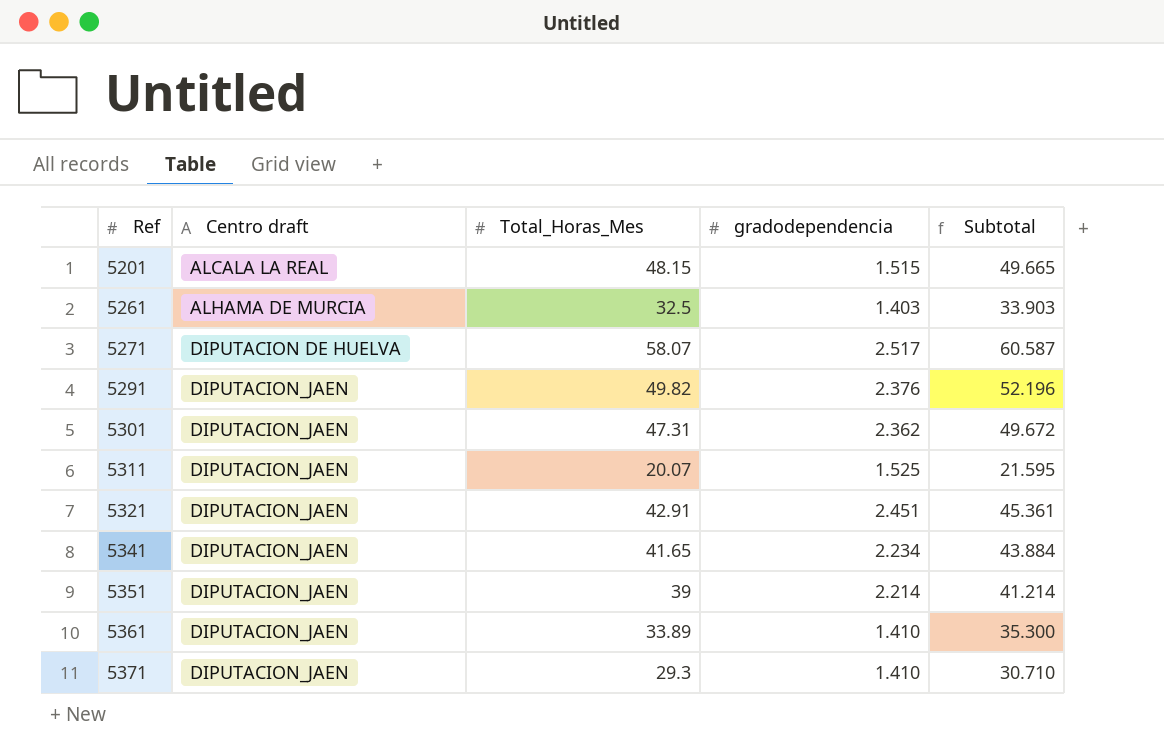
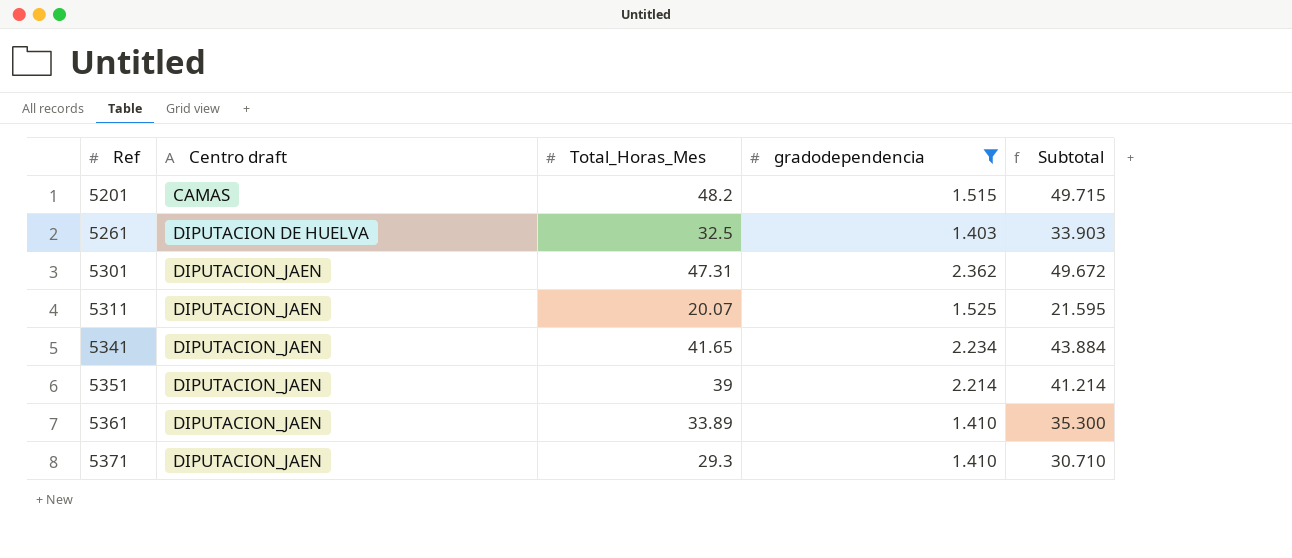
filter: none -> gradodependencia <= 2.362
5201 | Centro draft: ALCALA LA REAL -> CAMAS
5201 | Total_Horas_Mes: 48.15 -> 48.2
5201 | Subtotal: 49.665 -> 49.715
5261 | Centro draft: ALHAMA DE MURCIA -> DIPUTACION DE HUELVA

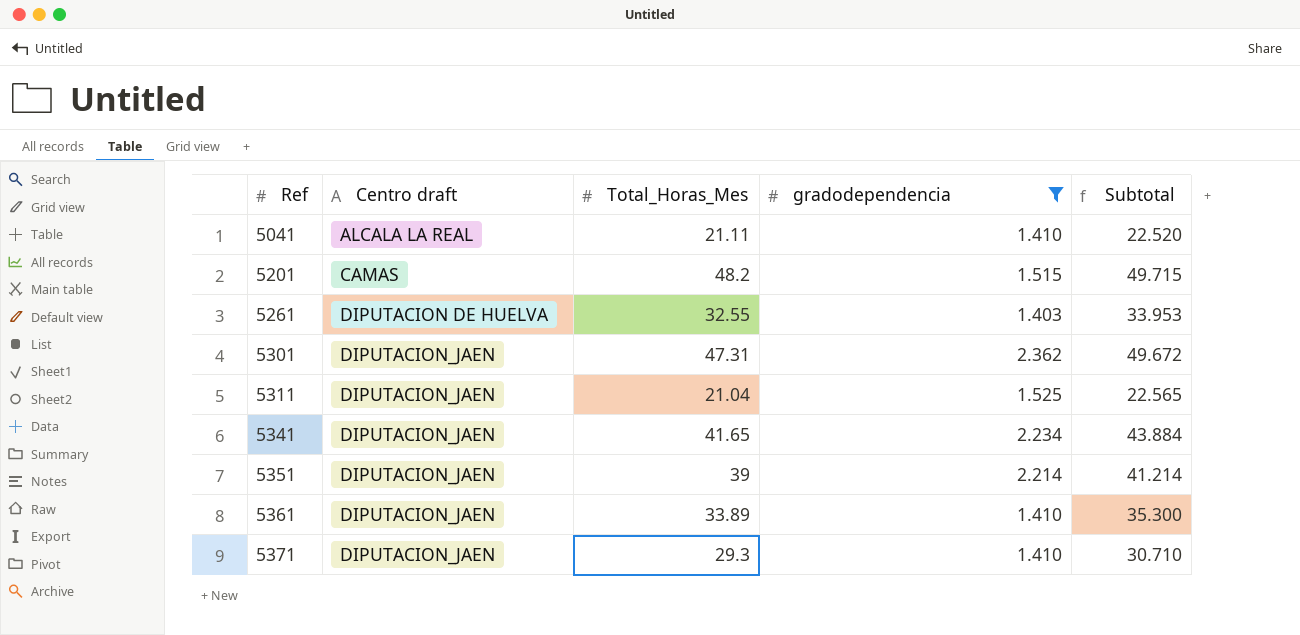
row 5041: none -> ALCALA LA REAL | 21.11 | 1.410 | 22.520
5261 | Total_Horas_Mes: 32.5 -> 32.55
5261 | Subtotal: 33.903 -> 33.953
5311 | Total_Horas_Mes: 20.07 -> 21.04
5311 | Subtotal: 21.595 -> 22.565

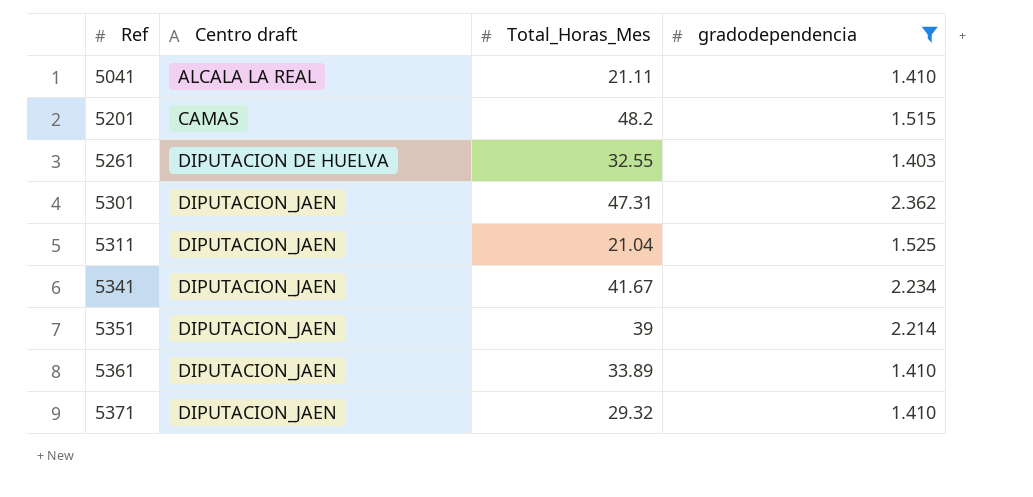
column Subtotal | formula: [Total_Horas_Mes] + [gradodependencia] -> none
5341 | Total_Horas_Mes: 41.65 -> 41.67
5371 | Total_Horas_Mes: 29.3 -> 29.32

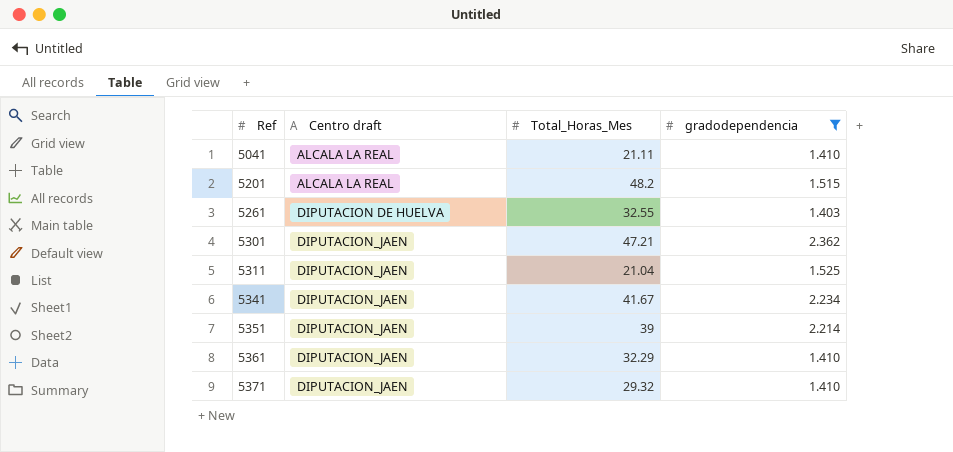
5201 | Centro draft: CAMAS -> ALCALA LA REAL
5301 | Total_Horas_Mes: 47.31 -> 47.21
5361 | Total_Horas_Mes: 33.89 -> 32.29

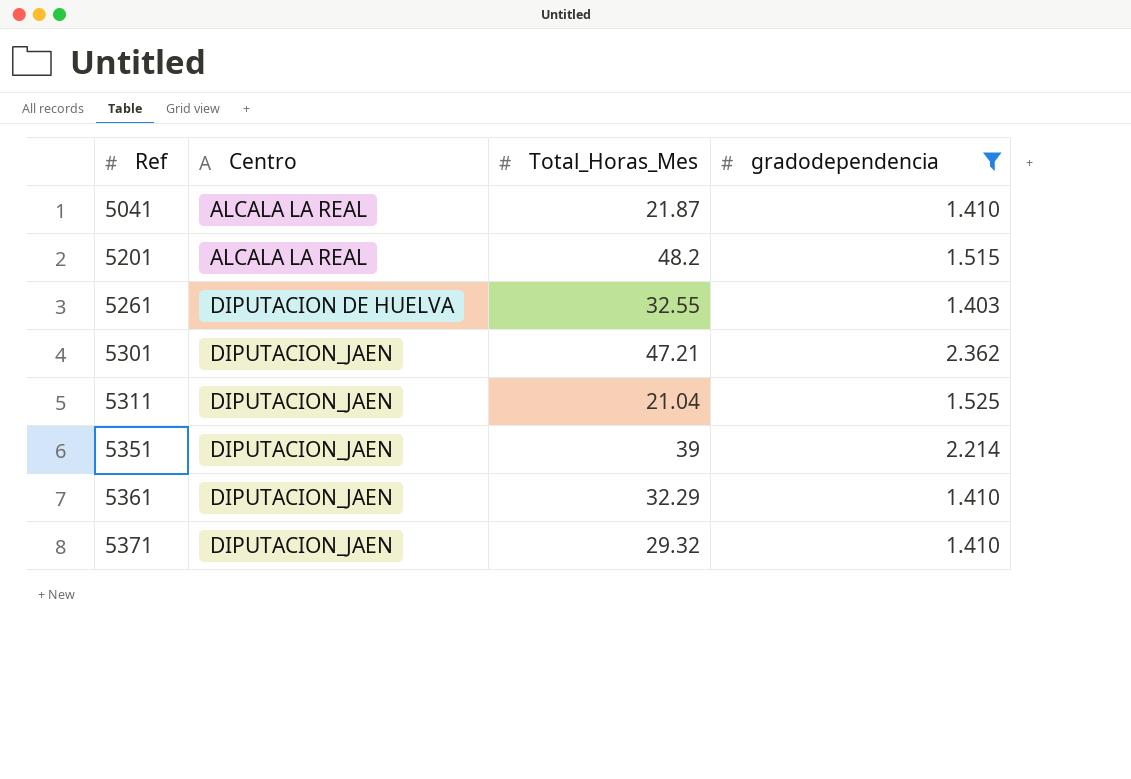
column name: Centro draft -> Centro
row 5341: DIPUTACION_JAEN | 41.67 | 2.234 -> none
5041 | Total_Horas_Mes: 21.11 -> 21.87

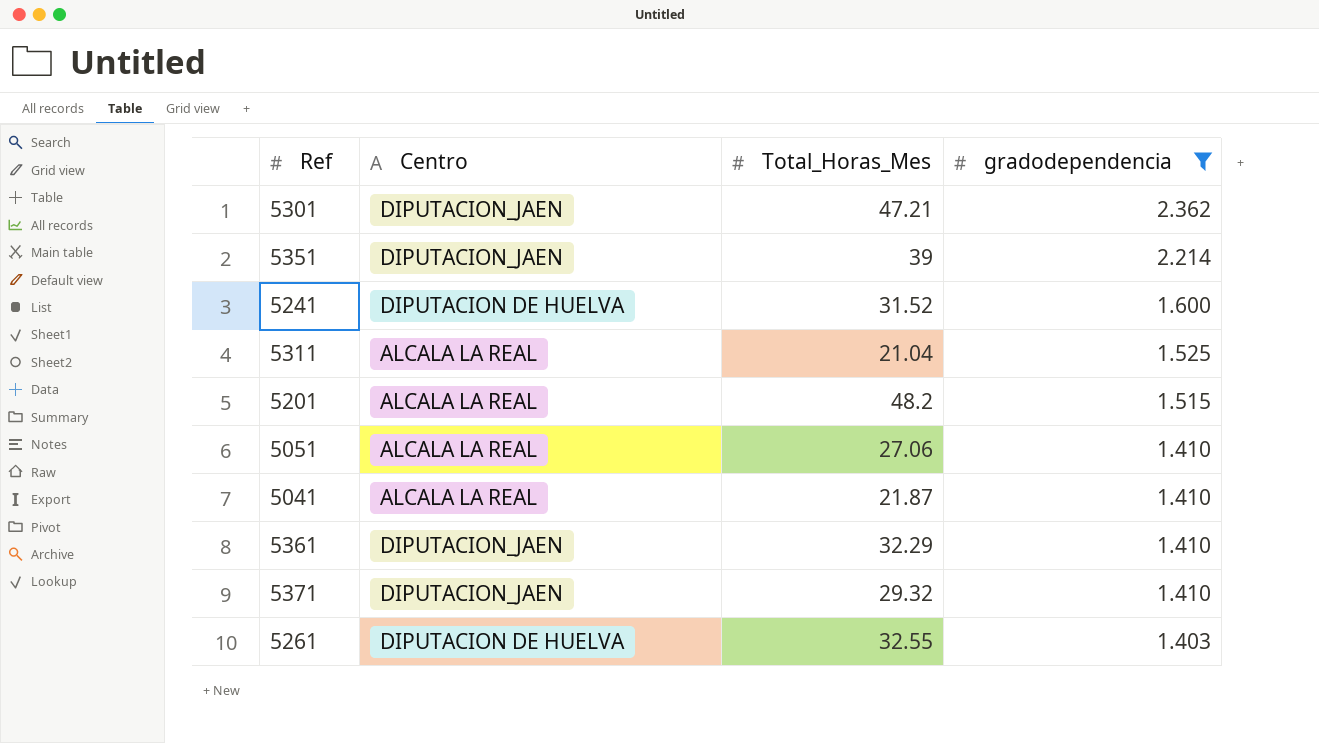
row order: Ref ascending -> gradodependencia descending
row 5241: none -> DIPUTACION DE HUELVA | 31.52 | 1.600
5311 | Centro: DIPUTACION_JAEN -> ALCALA LA REAL
row 5051: none -> ALCALA LA REAL | 27.06 | 1.410

